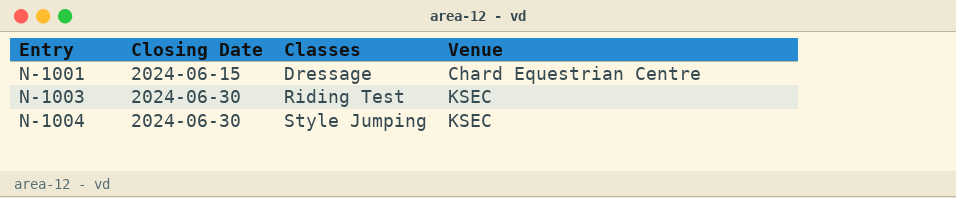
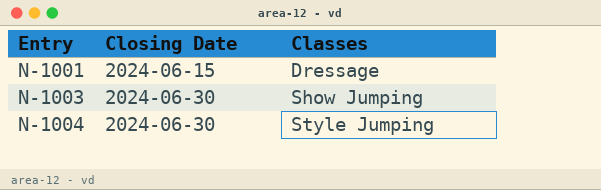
column Venue | position: 4 -> none
N-1003 | Classes: Riding Test -> Show Jumping

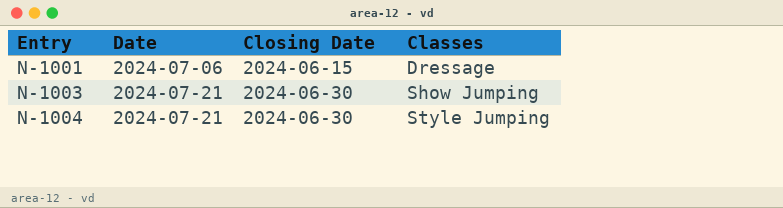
column Date | position: none -> 2

